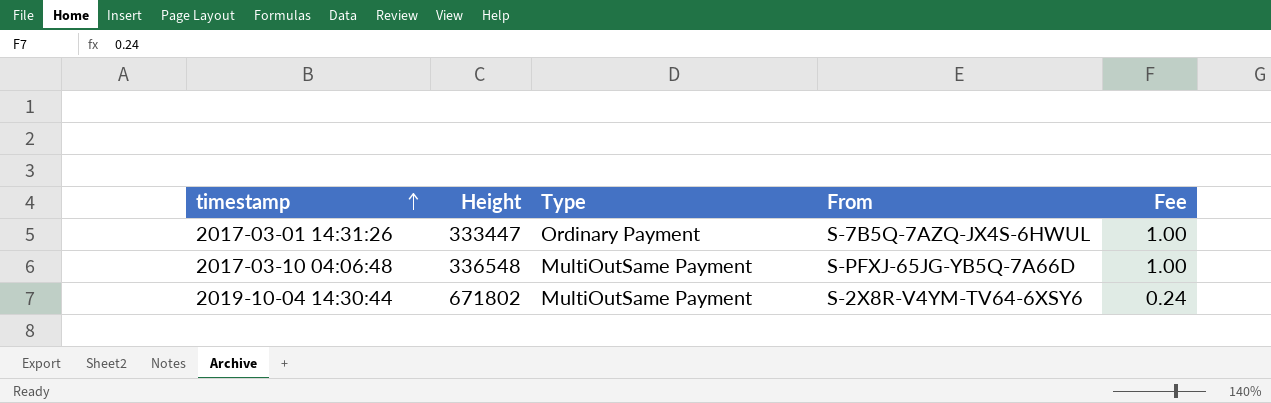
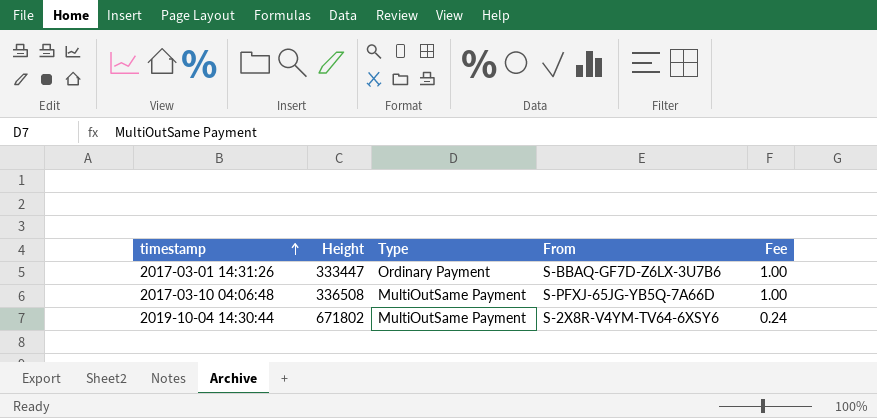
2017-03-01 14:31:26 | From: S-7B5Q-7AZQ-JX4S-6HWUL -> S-BBAQ-GF7D-Z6LX-3U7B6
2017-03-10 04:06:48 | Height: 336548 -> 336508

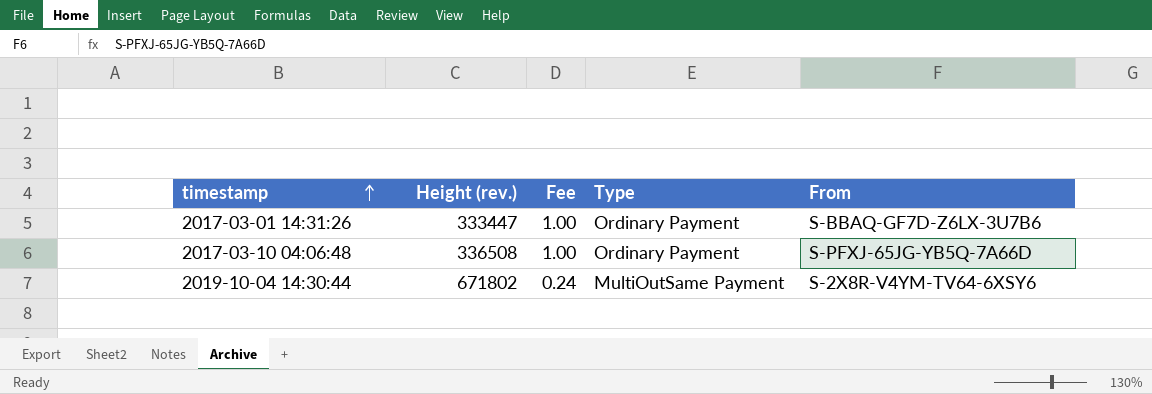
column name: Height -> Height (rev.)
column Fee | position: 5 -> 3
2017-03-10 04:06:48 | Type: MultiOutSame Payment -> Ordinary Payment

